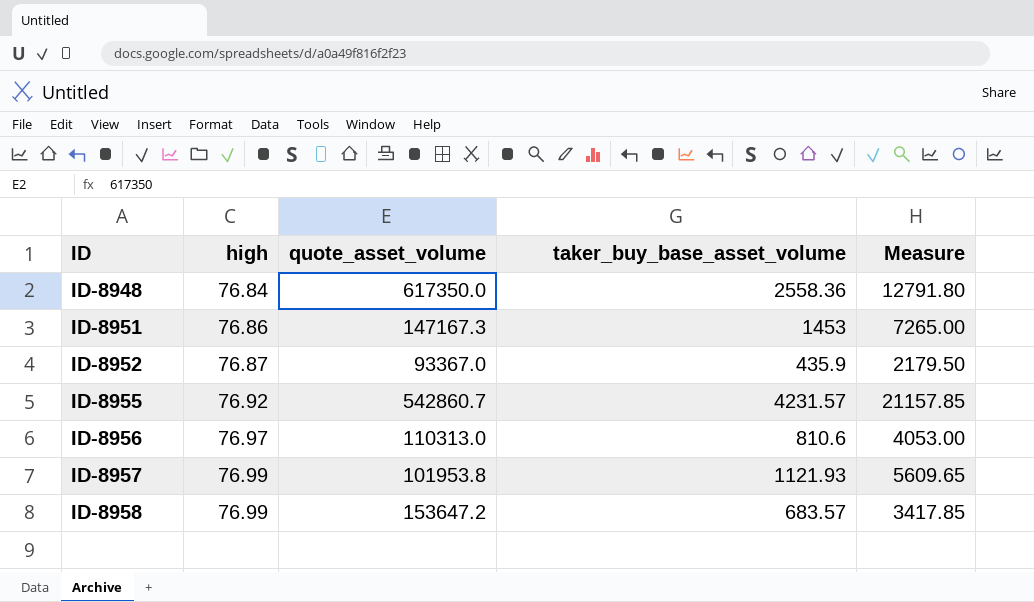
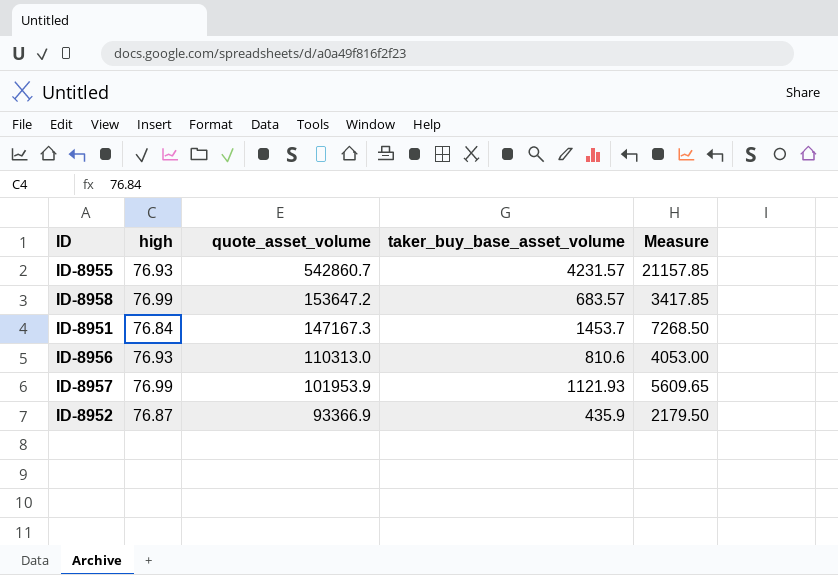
row order: ID ascending -> quote_asset_volume descending
row ID-8948: 76.84 | 617350.0 | 2558.36 | 12791.80 -> none
ID-8955 | high: 76.92 -> 76.93
ID-8951 | high: 76.86 -> 76.84
ID-8951 | taker_buy_base_asset_volume: 1453 -> 1453.7
ID-8951 | Measure: 7265.00 -> 7268.50
ID-8956 | high: 76.97 -> 76.93
ID-8957 | quote_asset_volume: 101953.8 -> 101953.9
ID-8952 | quote_asset_volume: 93367.0 -> 93366.9

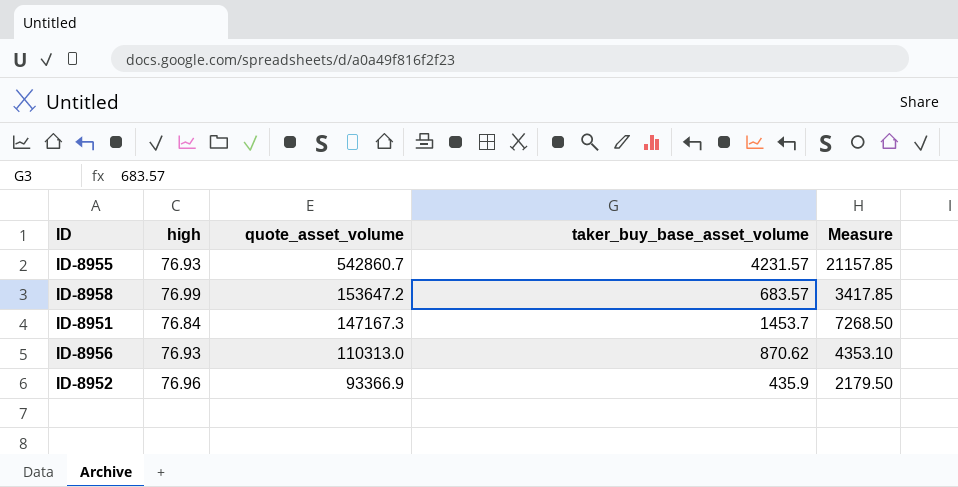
row ID-8957: 76.99 | 101953.9 | 1121.93 | 5609.65 -> none
ID-8956 | taker_buy_base_asset_volume: 810.6 -> 870.62
ID-8956 | Measure: 4053.00 -> 4353.10
ID-8952 | high: 76.87 -> 76.96

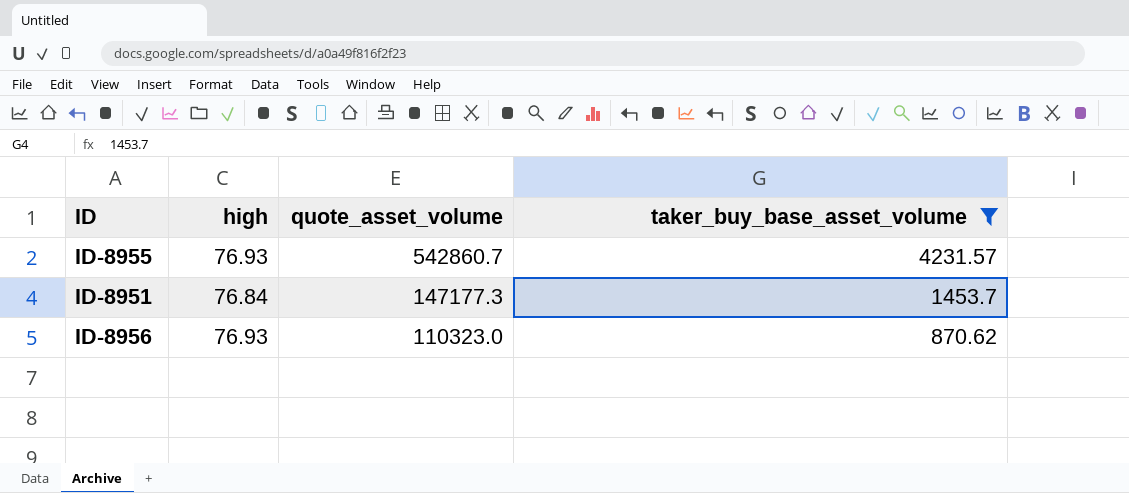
filter: none -> taker_buy_base_asset_volume >= 870.62
column Measure | formula: [taker_buy_base_asset_volume] * 5 -> none
ID-8951 | quote_asset_volume: 147167.3 -> 147177.3
ID-8956 | quote_asset_volume: 110313.0 -> 110323.0

